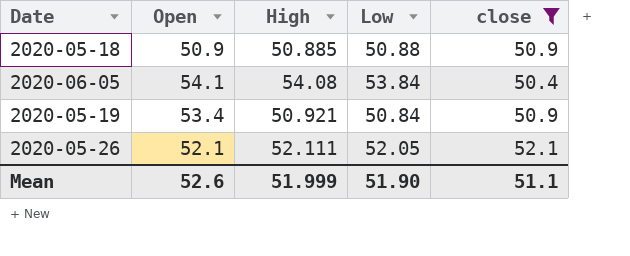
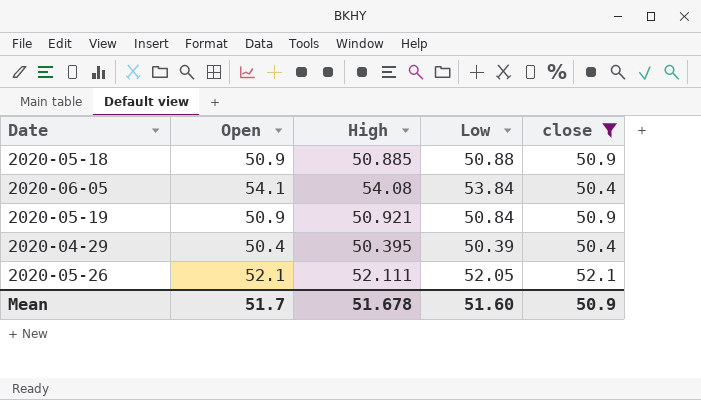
2020-05-19 | Open: 53.4 -> 50.9
row 2020-04-29: none -> 50.4 | 50.395 | 50.39 | 50.4
Mean | Open: 52.6 -> 51.7
Mean | High: 51.999 -> 51.678
Mean | Low: 51.90 -> 51.60
Mean | close: 51.1 -> 50.9

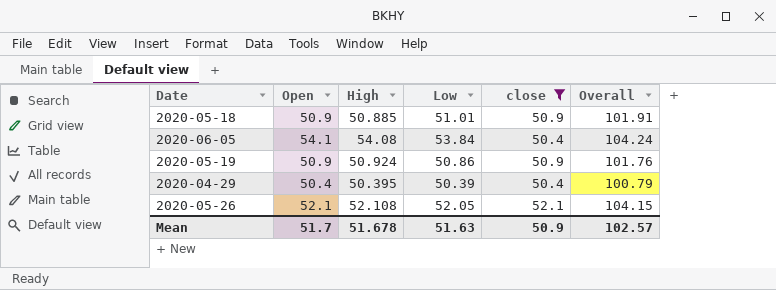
column Overall | formula: none -> [Low] + [close]
2020-05-18 | Low: 50.88 -> 51.01
2020-05-19 | High: 50.921 -> 50.924
2020-05-19 | Low: 50.84 -> 50.86
2020-05-26 | High: 52.111 -> 52.108
Mean | Low: 51.60 -> 51.63

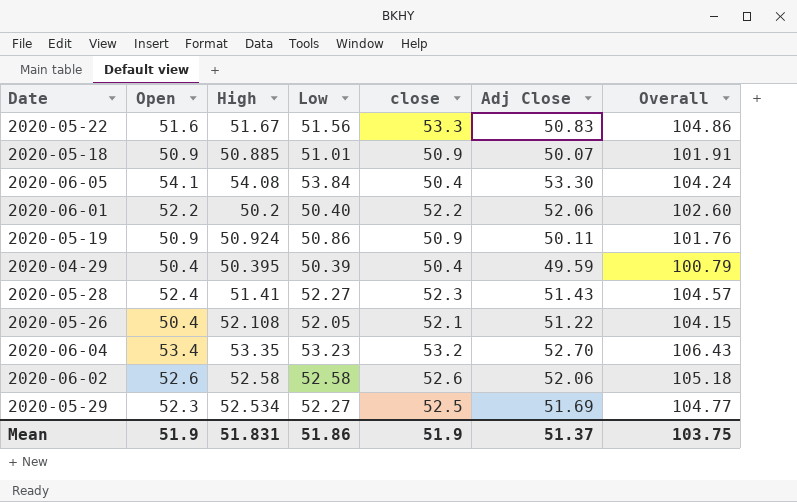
filter: close <= 52.1 -> none
column Adj Close | position: none -> 6
2020-05-26 | Open: 52.1 -> 50.4
Mean | Open: 51.7 -> 51.9
Mean | High: 51.678 -> 51.831
Mean | Low: 51.63 -> 51.86
Mean | close: 50.9 -> 51.9
Mean | Overall: 102.57 -> 103.75

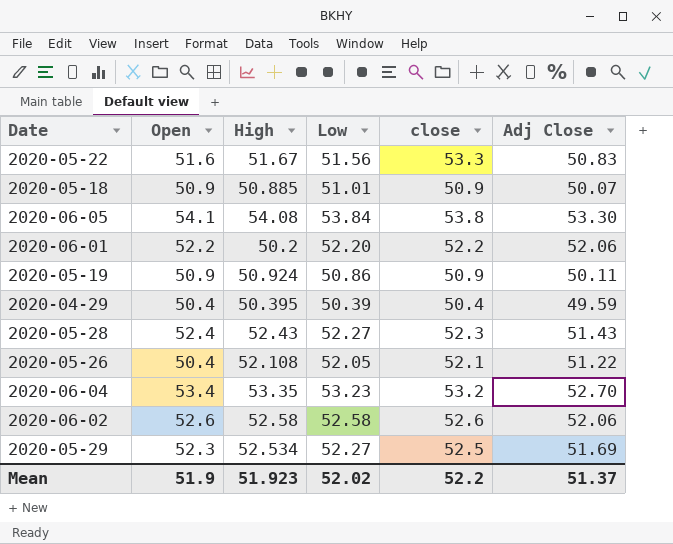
column Overall | formula: [Low] + [close] -> none
2020-06-05 | close: 50.4 -> 53.8
2020-06-01 | Low: 50.40 -> 52.20
2020-05-28 | High: 51.41 -> 52.43
Mean | High: 51.831 -> 51.923
Mean | Low: 51.86 -> 52.02
Mean | close: 51.9 -> 52.2

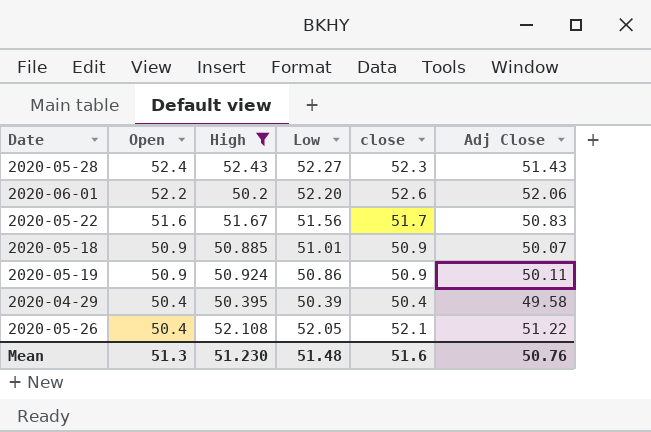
filter: none -> High <= 52.43
row order: none -> Open descending
2020-06-01 | close: 52.2 -> 52.6
2020-05-22 | close: 53.3 -> 51.7
2020-04-29 | Adj Close: 49.59 -> 49.58
Mean | Open: 51.9 -> 51.3
Mean | High: 51.923 -> 51.230
Mean | Low: 52.02 -> 51.48
Mean | close: 52.2 -> 51.6
Mean | Adj Close: 51.37 -> 50.76

